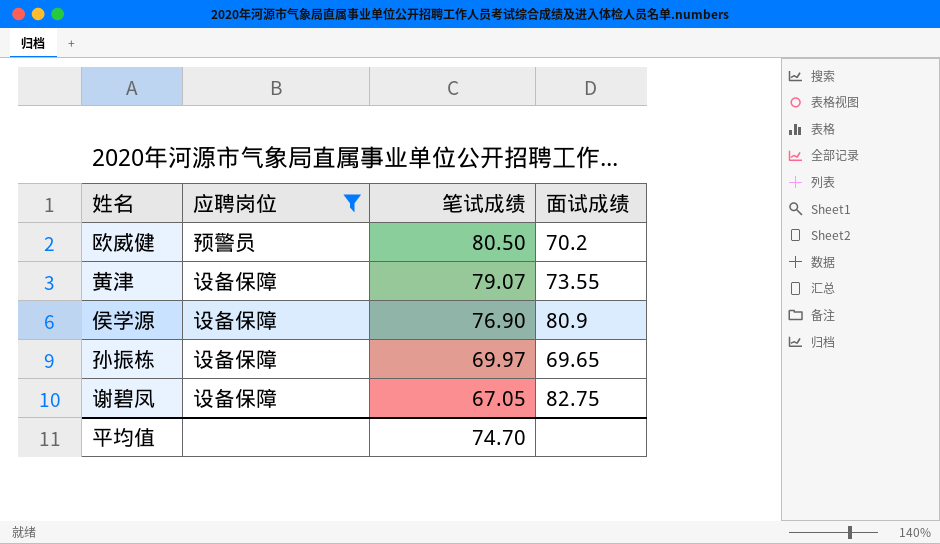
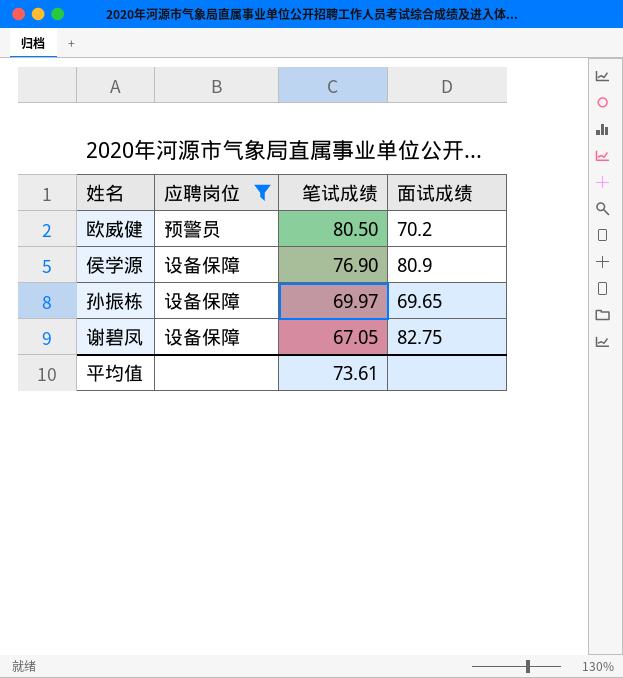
row 黄津: 设备保障 | 79.07 | 73.55 -> none
平均值 | 笔试成绩: 74.70 -> 73.61

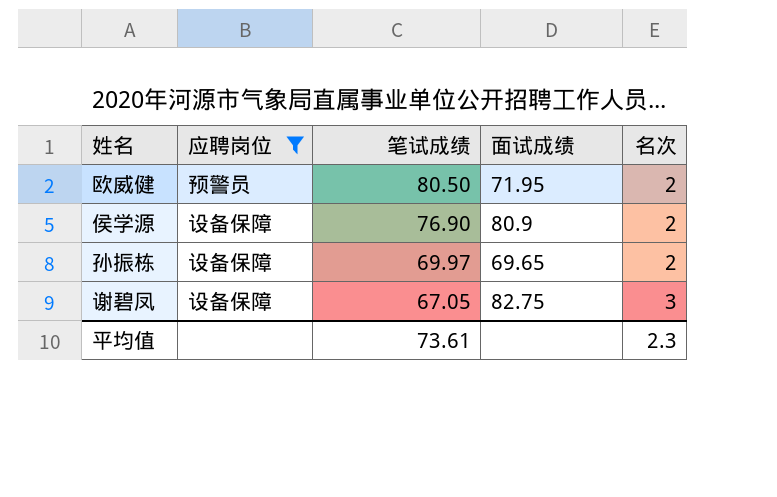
column 名次 | position: none -> 5
欧威健 | 面试成绩: 70.2 -> 71.95

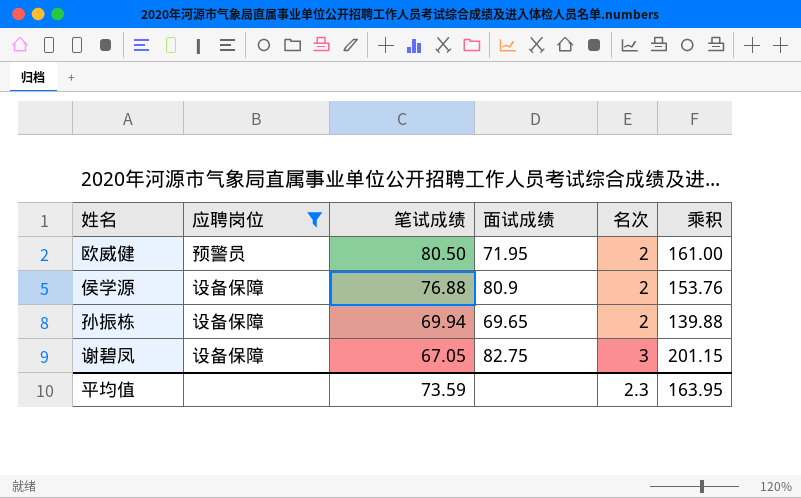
column 乘积 | formula: none -> [笔试成绩] * [名次]
侯学源 | 笔试成绩: 76.90 -> 76.88
孙振栋 | 笔试成绩: 69.97 -> 69.94
平均值 | 笔试成绩: 73.61 -> 73.59

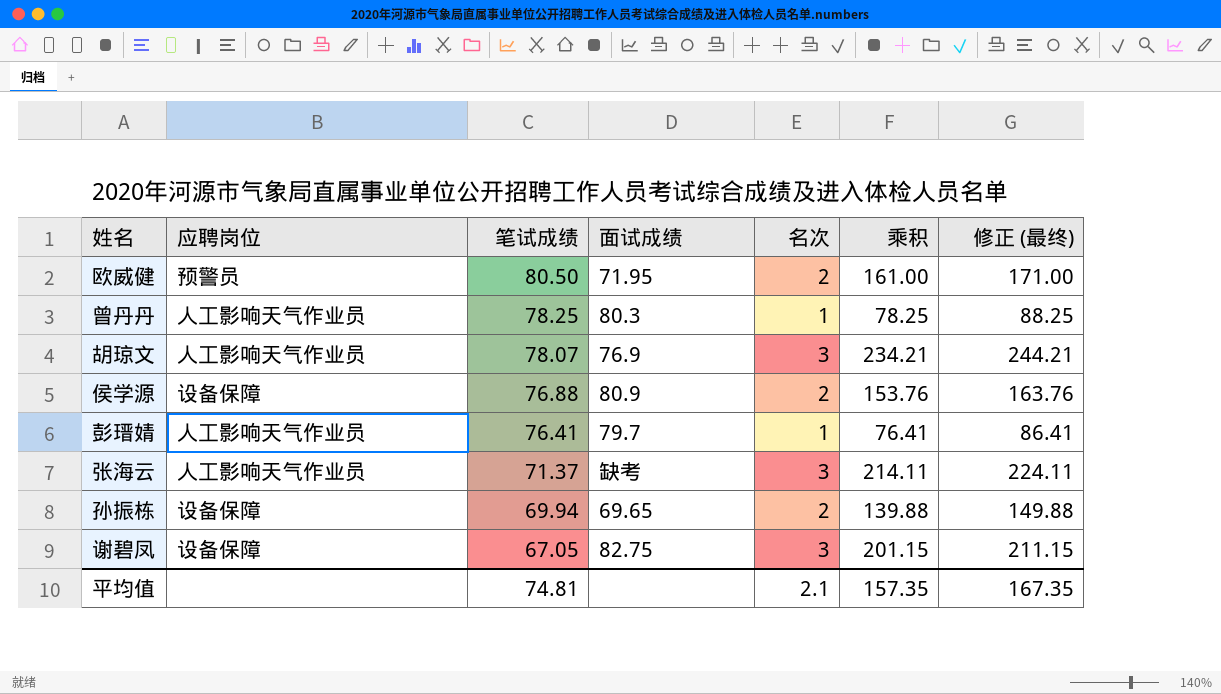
filter: 应聘岗位 != 人工影响天气作业员 -> none
column 修正 (最终) | formula: none -> [乘积] + 10
平均值 | 笔试成绩: 73.59 -> 74.81
平均值 | 名次: 2.3 -> 2.1
平均值 | 乘积: 163.95 -> 157.35

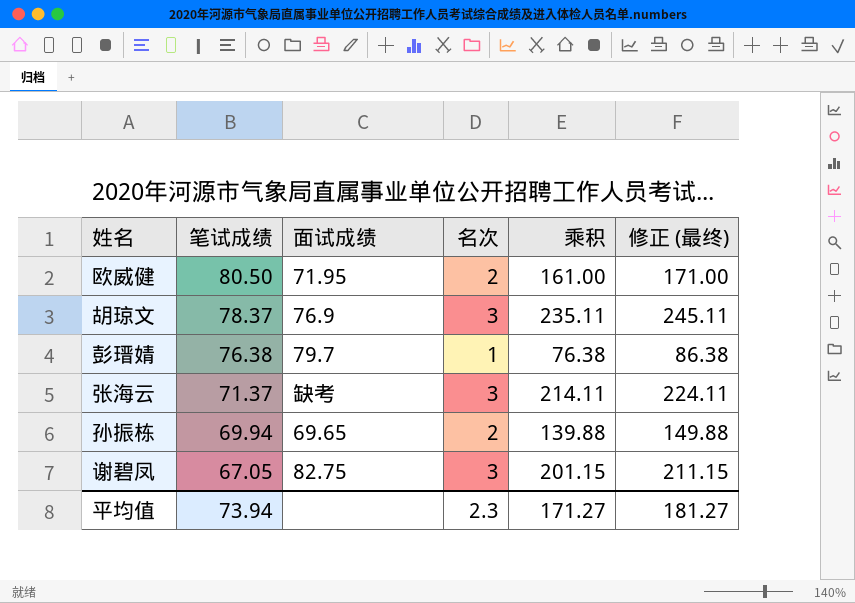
column 应聘岗位 | position: 2 -> none
row 曾丹丹: 人工影响天气作业员 | 78.25 | 80.3 | 1 | 78.25 | 88.25 -> none
row 侯学源: 设备保障 | 76.88 | 80.9 | 2 | 153.76 | 163.76 -> none
胡琼文 | 笔试成绩: 78.07 -> 78.37
胡琼文 | 乘积: 234.21 -> 235.11
胡琼文 | 修正 (最终): 244.21 -> 245.11
彭瑨婧 | 笔试成绩: 76.41 -> 76.38
彭瑨婧 | 乘积: 76.41 -> 76.38
彭瑨婧 | 修正 (最终): 86.41 -> 86.38
平均值 | 笔试成绩: 74.81 -> 73.94
平均值 | 名次: 2.1 -> 2.3
平均值 | 乘积: 157.35 -> 171.27
平均值 | 修正 (最终): 167.35 -> 181.27

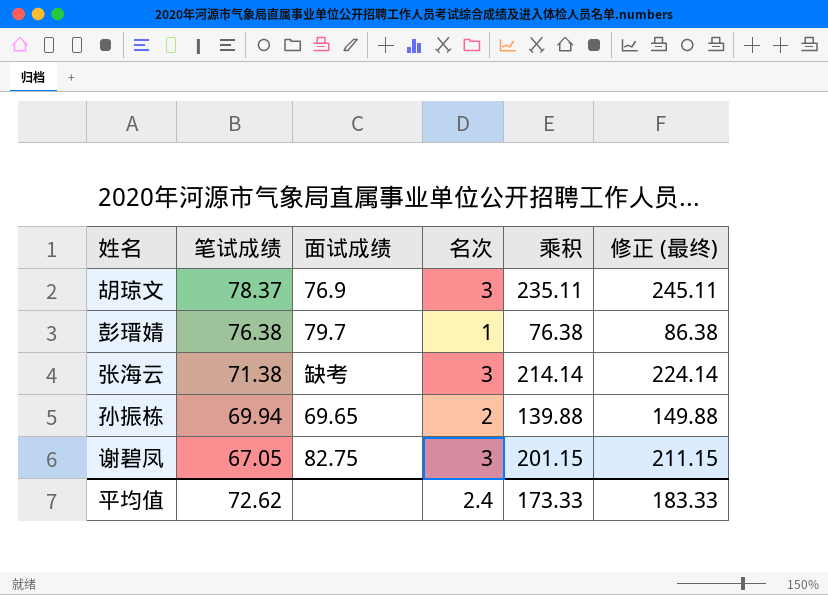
row 欧威健: 80.50 | 71.95 | 2 | 161.00 | 171.00 -> none
张海云 | 笔试成绩: 71.37 -> 71.38
张海云 | 乘积: 214.11 -> 214.14
张海云 | 修正 (最终): 224.11 -> 224.14
平均值 | 笔试成绩: 73.94 -> 72.62
平均值 | 名次: 2.3 -> 2.4
平均值 | 乘积: 171.27 -> 173.33
平均值 | 修正 (最终): 181.27 -> 183.33

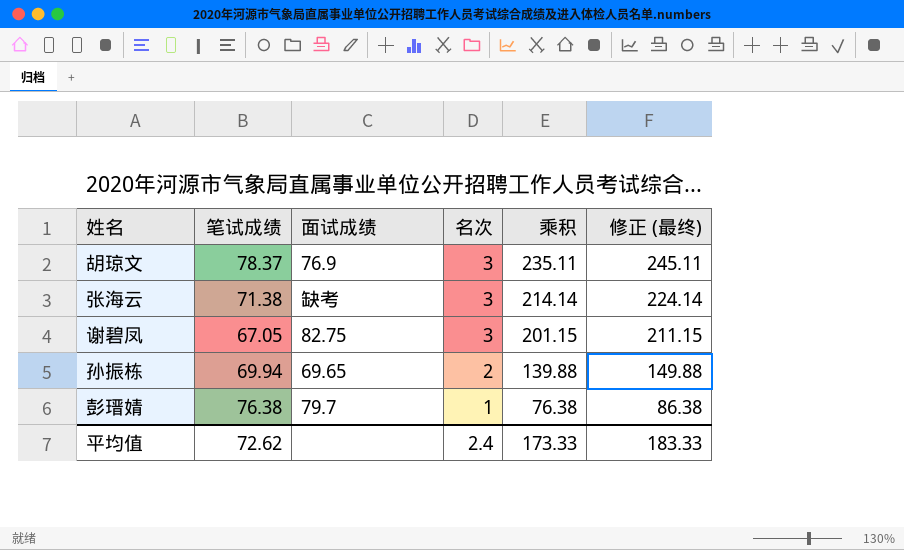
row order: 笔试成绩 descending -> 名次 descending

